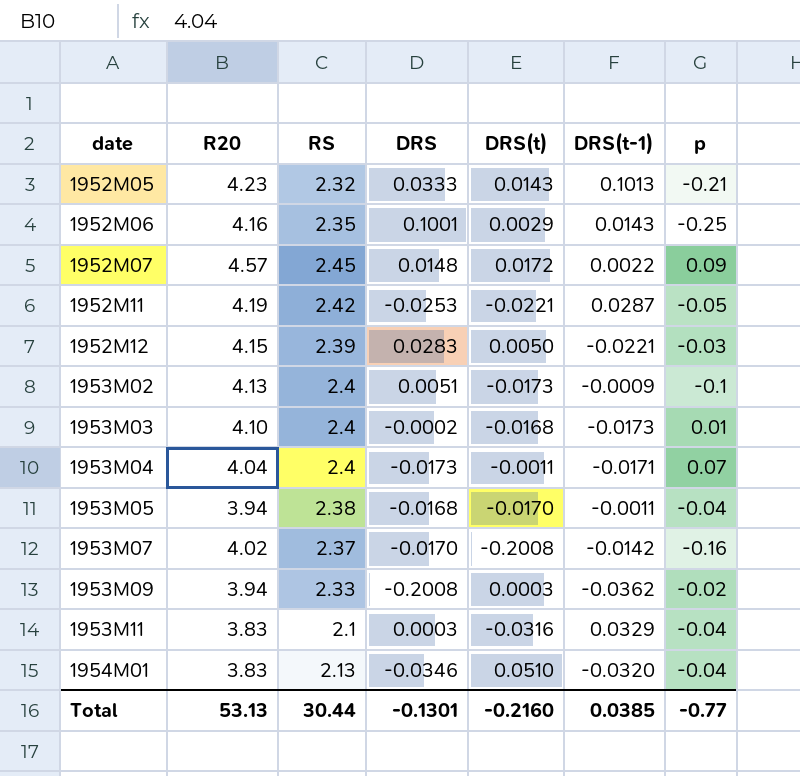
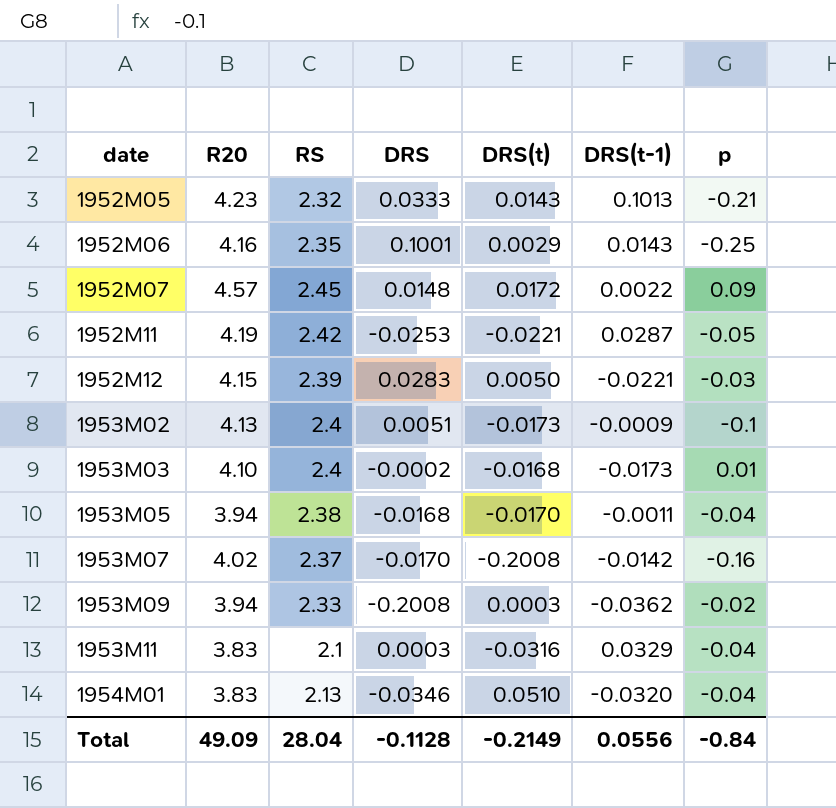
row 1953M04: 4.04 | 2.4 | -0.0173 | -0.0011 | -0.0171 | 0.07 -> none
Total | R20: 53.13 -> 49.09
Total | RS: 30.44 -> 28.04
Total | DRS: -0.1301 -> -0.1128
Total | DRS(t): -0.2160 -> -0.2149
Total | DRS(t-1): 0.0385 -> 0.0556
Total | p: -0.77 -> -0.84

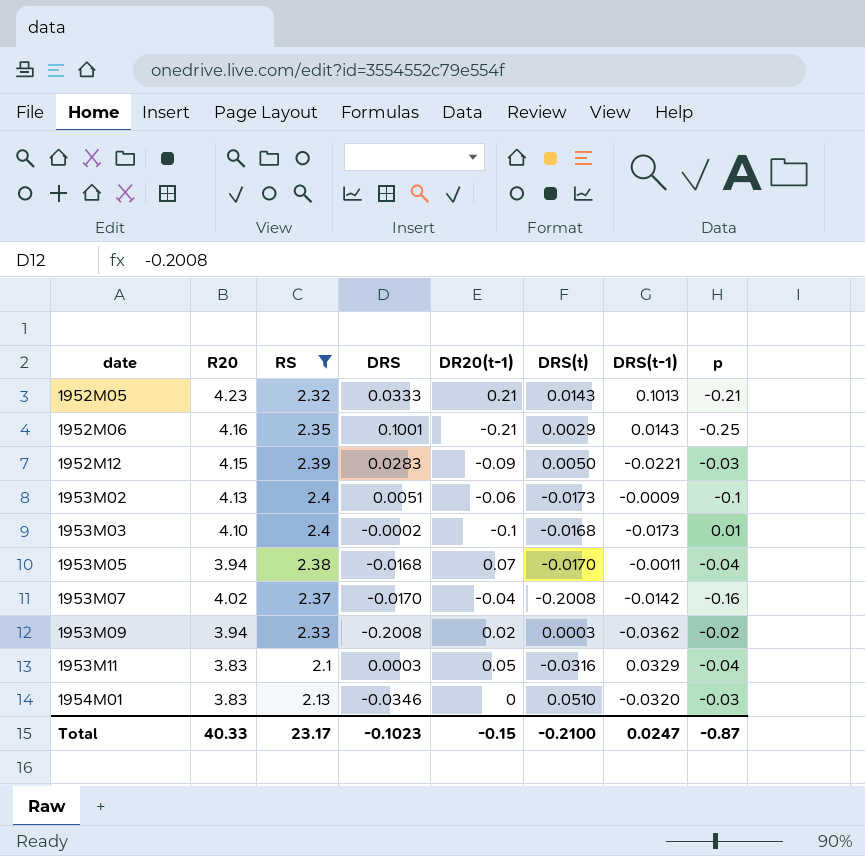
filter: none -> RS <= 2.4
column DR20(t-1) | position: none -> 5
1954M01 | p: -0.04 -> -0.03
Total | R20: 49.09 -> 40.33
Total | RS: 28.04 -> 23.17
Total | DRS: -0.1128 -> -0.1023
Total | DRS(t): -0.2149 -> -0.2100
Total | DRS(t-1): 0.0556 -> 0.0247
Total | p: -0.84 -> -0.87

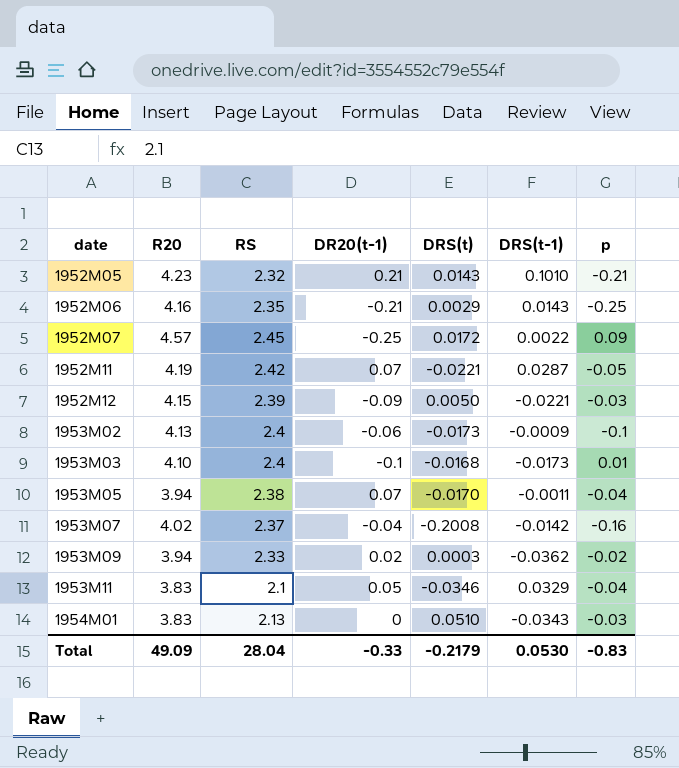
filter: RS <= 2.4 -> none
column DRS | position: 4 -> none
1952M05 | DRS(t-1): 0.1013 -> 0.1010
1953M11 | DRS(t): -0.0316 -> -0.0346
1954M01 | DRS(t-1): -0.0320 -> -0.0343
Total | R20: 40.33 -> 49.09
Total | RS: 23.17 -> 28.04
Total | DR20(t-1): -0.15 -> -0.33
Total | DRS(t): -0.2100 -> -0.2179
Total | DRS(t-1): 0.0247 -> 0.0530
Total | p: -0.87 -> -0.83

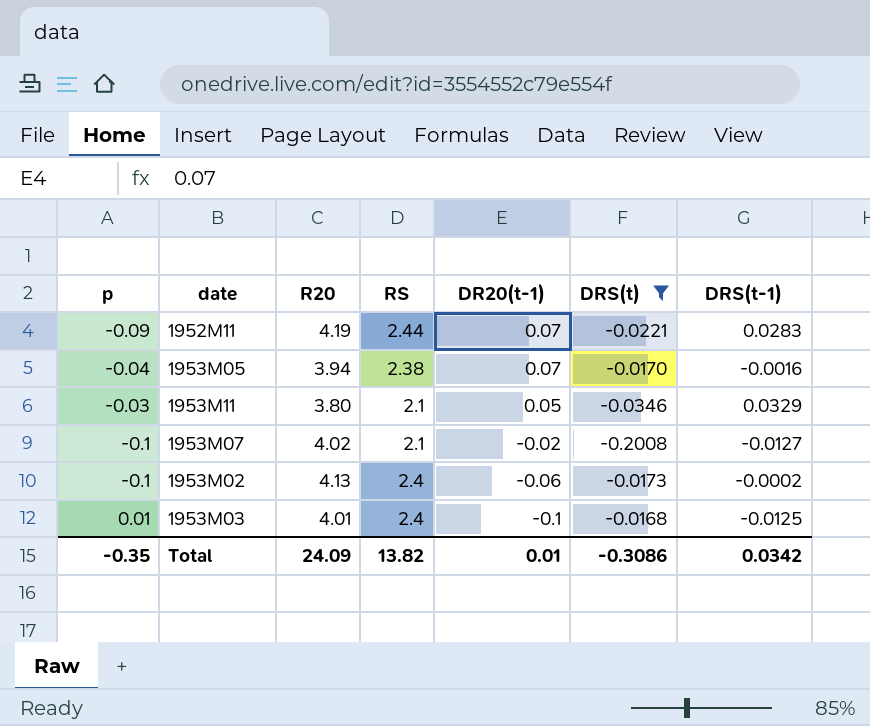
filter: none -> DRS(t) <= -0.0168
row order: date ascending -> DR20(t-1) descending
column p | position: 7 -> 1
1952M11 | p: -0.05 -> -0.09
1952M11 | RS: 2.42 -> 2.44
1952M11 | DRS(t-1): 0.0287 -> 0.0283
1953M05 | DRS(t-1): -0.0011 -> -0.0016
1953M11 | p: -0.04 -> -0.03
1953M11 | R20: 3.83 -> 3.80
1953M07 | p: -0.16 -> -0.1
1953M07 | RS: 2.37 -> 2.1
1953M07 | DR20(t-1): -0.04 -> -0.02
1953M07 | DRS(t-1): -0.0142 -> -0.0127
1953M02 | DRS(t-1): -0.0009 -> -0.0002
1953M03 | R20: 4.10 -> 4.01
1953M03 | DRS(t-1): -0.0173 -> -0.0125
Total | p: -0.83 -> -0.35
Total | R20: 49.09 -> 24.09
Total | RS: 28.04 -> 13.82
Total | DR20(t-1): -0.33 -> 0.01
Total | DRS(t): -0.2179 -> -0.3086
Total | DRS(t-1): 0.0530 -> 0.0342

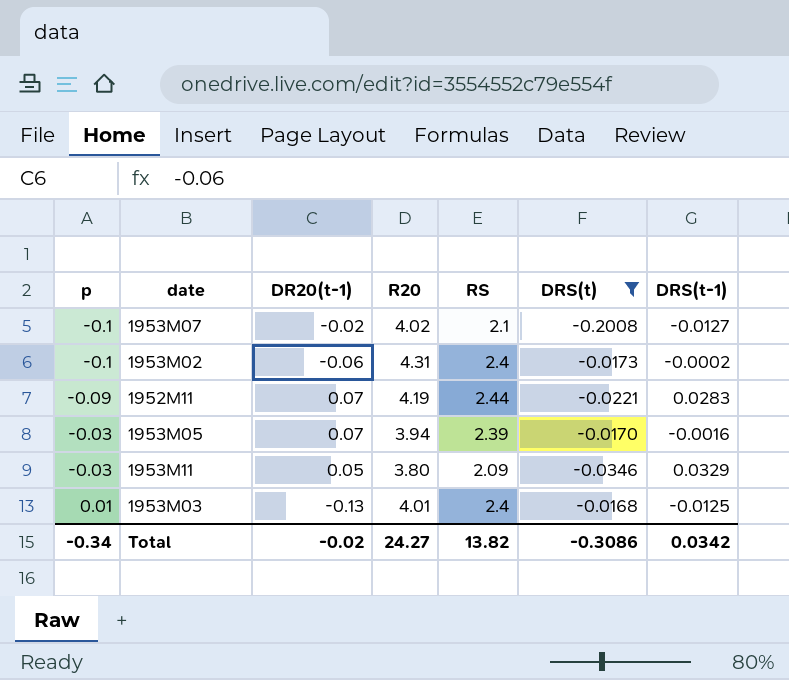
row order: DR20(t-1) descending -> p ascending
column DR20(t-1) | position: 5 -> 3
1953M02 | R20: 4.13 -> 4.31
1953M05 | p: -0.04 -> -0.03
1953M05 | RS: 2.38 -> 2.39
1953M11 | RS: 2.1 -> 2.09
1953M03 | DR20(t-1): -0.1 -> -0.13
Total | p: -0.35 -> -0.34
Total | DR20(t-1): 0.01 -> -0.02
Total | R20: 24.09 -> 24.27

